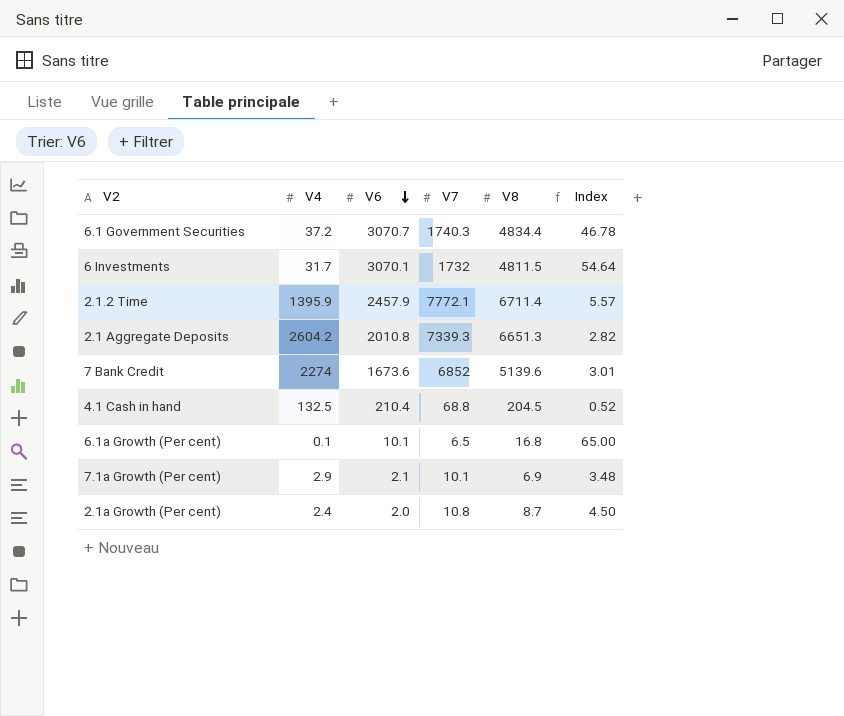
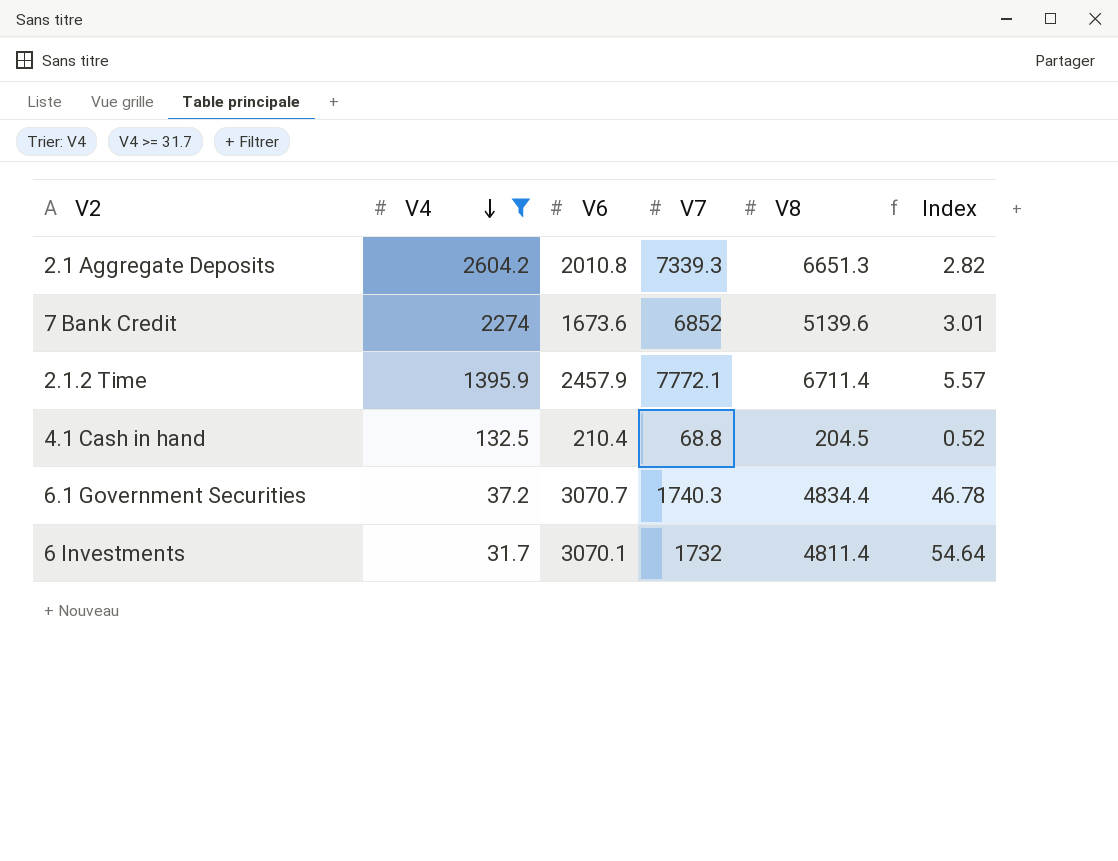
filter: none -> V4 >= 31.7
row order: V6 descending -> V4 descending
6 Investments | V8: 4811.5 -> 4811.4

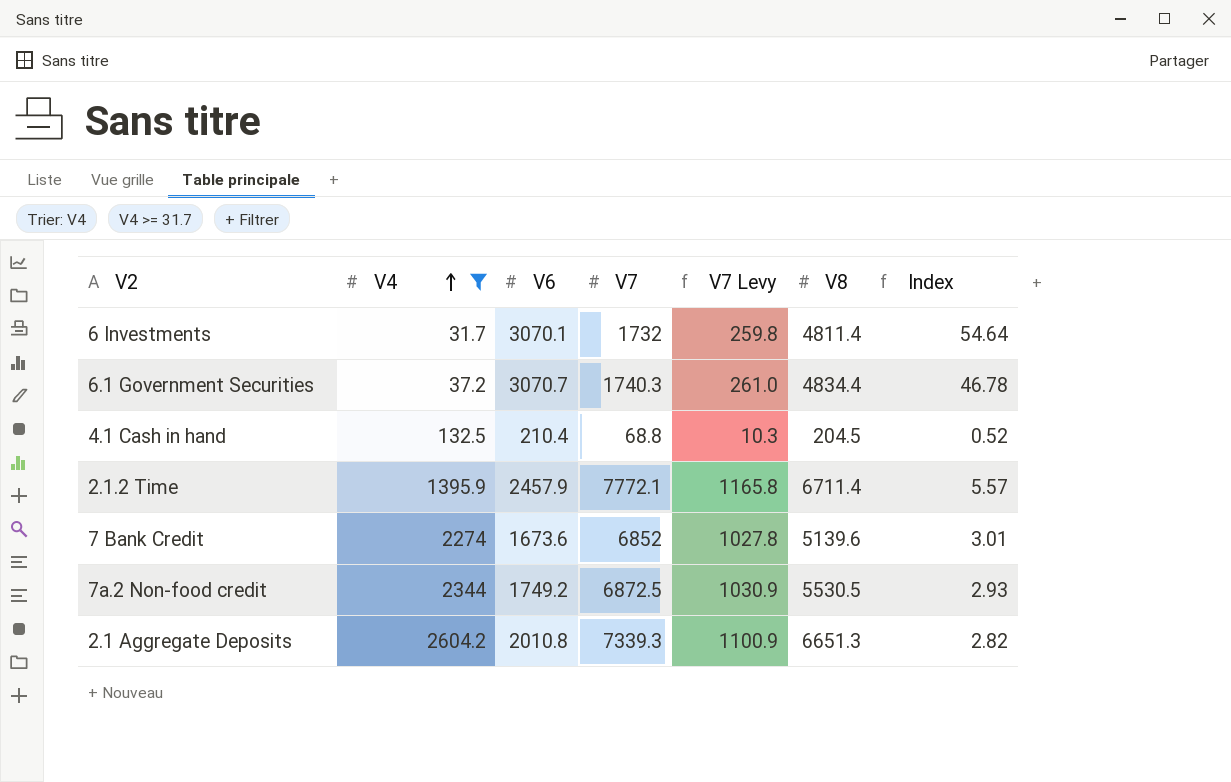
row order: V4 descending -> V4 ascending
column V7 Levy | formula: none -> [V7] * 0.15
row 7a.2 Non-food credit: none -> 2344 | 1749.2 | 6872.5 | 1030.9 | 5530.5 | 2.93

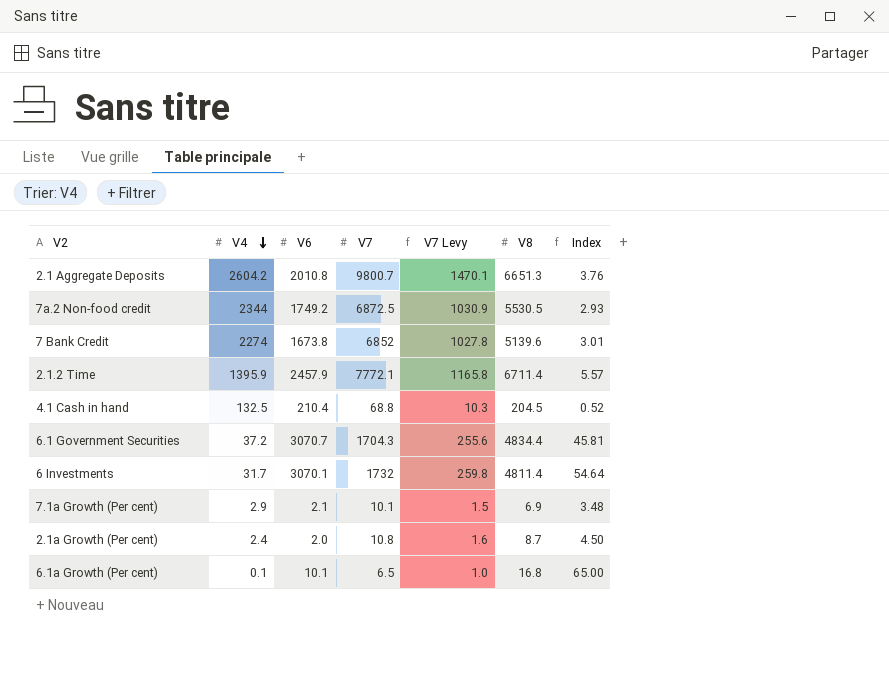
filter: V4 >= 31.7 -> none
row order: V4 ascending -> V4 descending
2.1 Aggregate Deposits | V7: 7339.3 -> 9800.7
2.1 Aggregate Deposits | V7 Levy: 1100.9 -> 1470.1
2.1 Aggregate Deposits | Index: 2.82 -> 3.76
7 Bank Credit | V6: 1673.6 -> 1673.8
6.1 Government Securities | V7: 1740.3 -> 1704.3
6.1 Government Securities | V7 Levy: 261.0 -> 255.6
6.1 Government Securities | Index: 46.78 -> 45.81

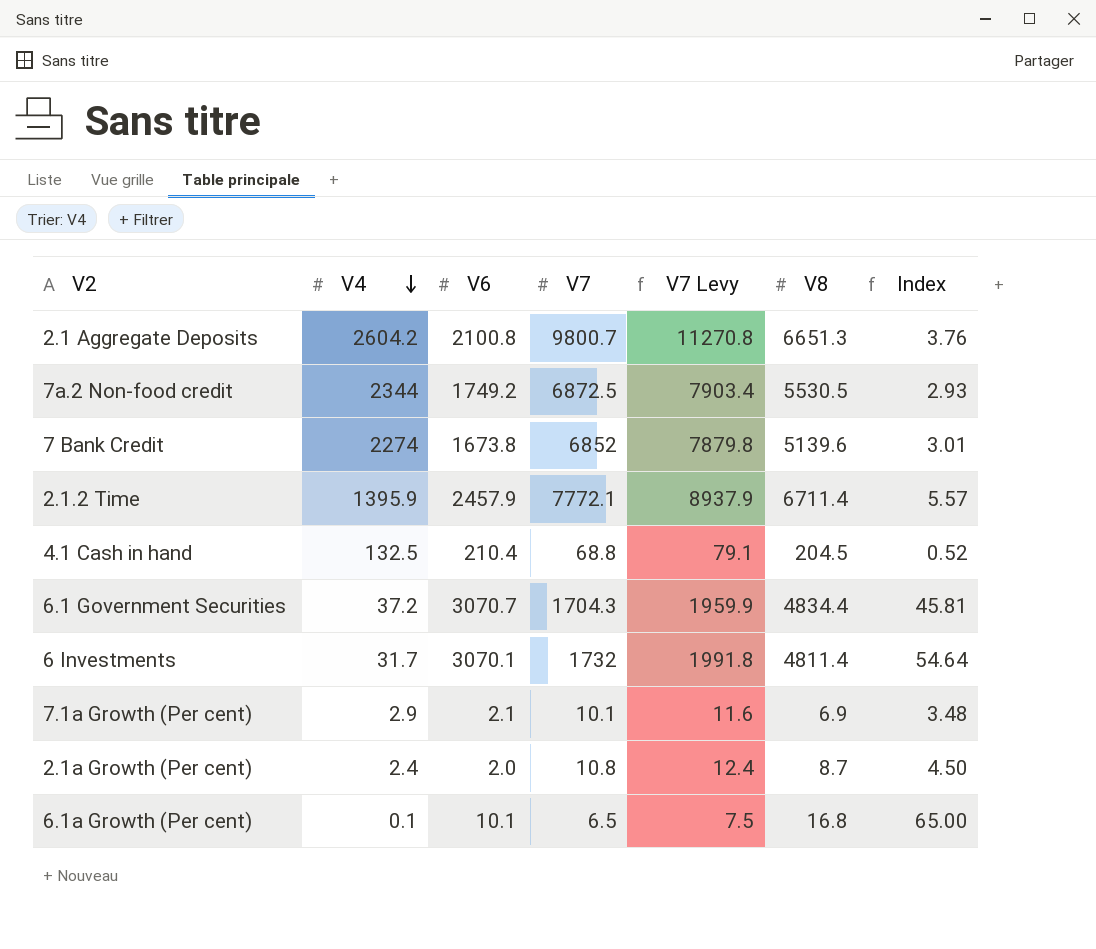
column V7 Levy | formula: [V7] * 0.15 -> [V7] * 1.15
2.1 Aggregate Deposits | V6: 2010.8 -> 2100.8

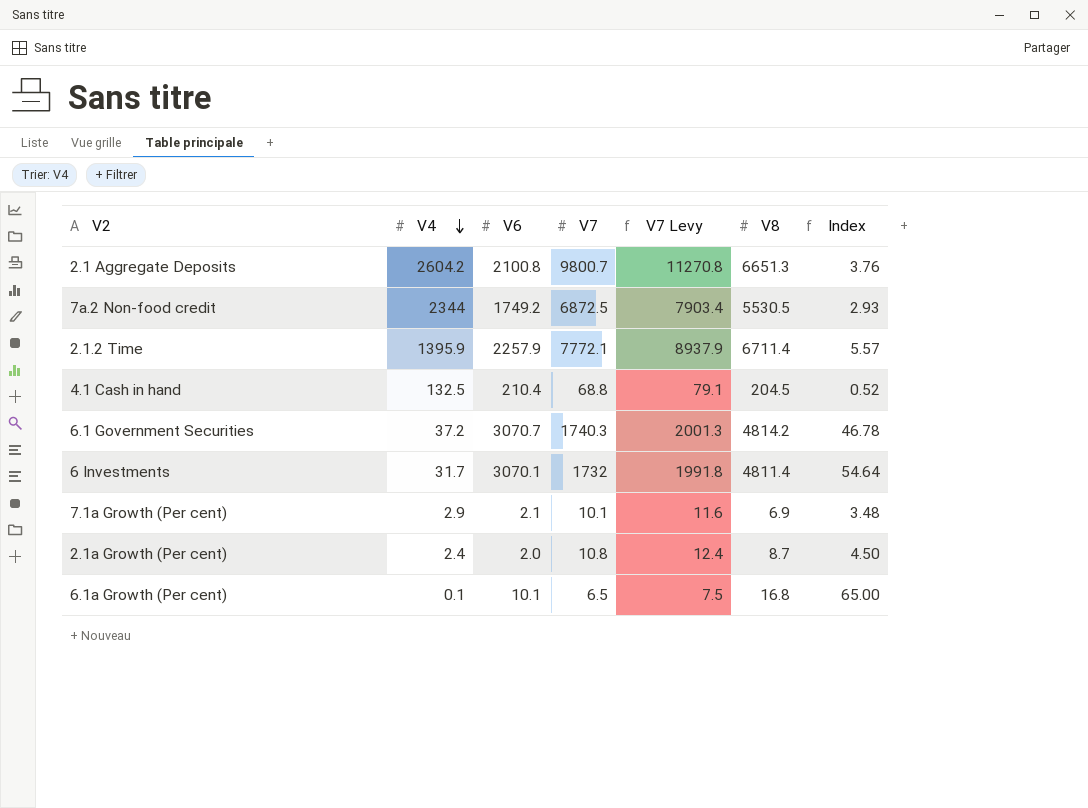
row 7 Bank Credit: 2274 | 1673.8 | 6852 | 7879.8 | 5139.6 | 3.01 -> none
2.1.2 Time | V6: 2457.9 -> 2257.9
6.1 Government Securities | V7: 1704.3 -> 1740.3
6.1 Government Securities | V7 Levy: 1959.9 -> 2001.3
6.1 Government Securities | V8: 4834.4 -> 4814.2
6.1 Government Securities | Index: 45.81 -> 46.78

